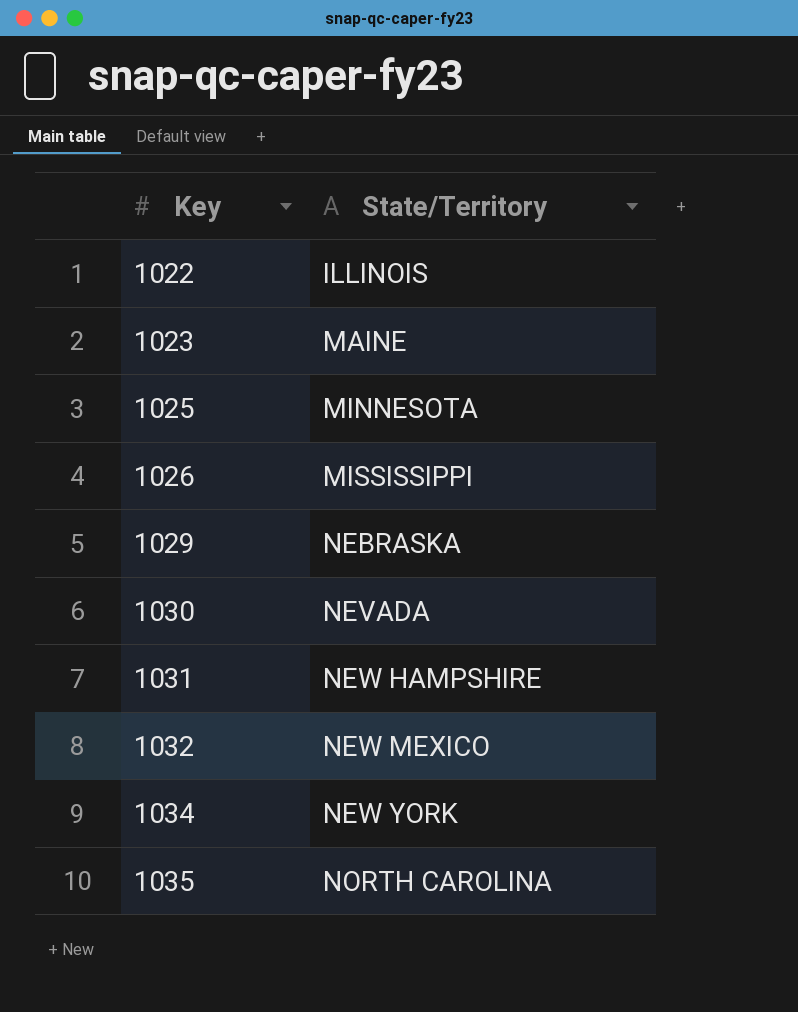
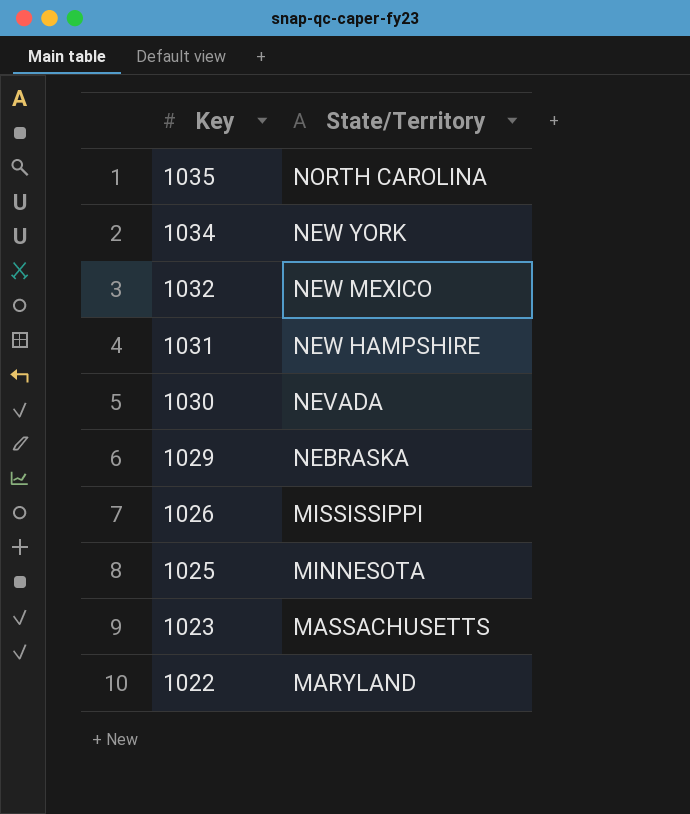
row order: Key ascending -> Key descending
1023 | State/Territory: MAINE -> MASSACHUSETTS
1022 | State/Territory: ILLINOIS -> MARYLAND

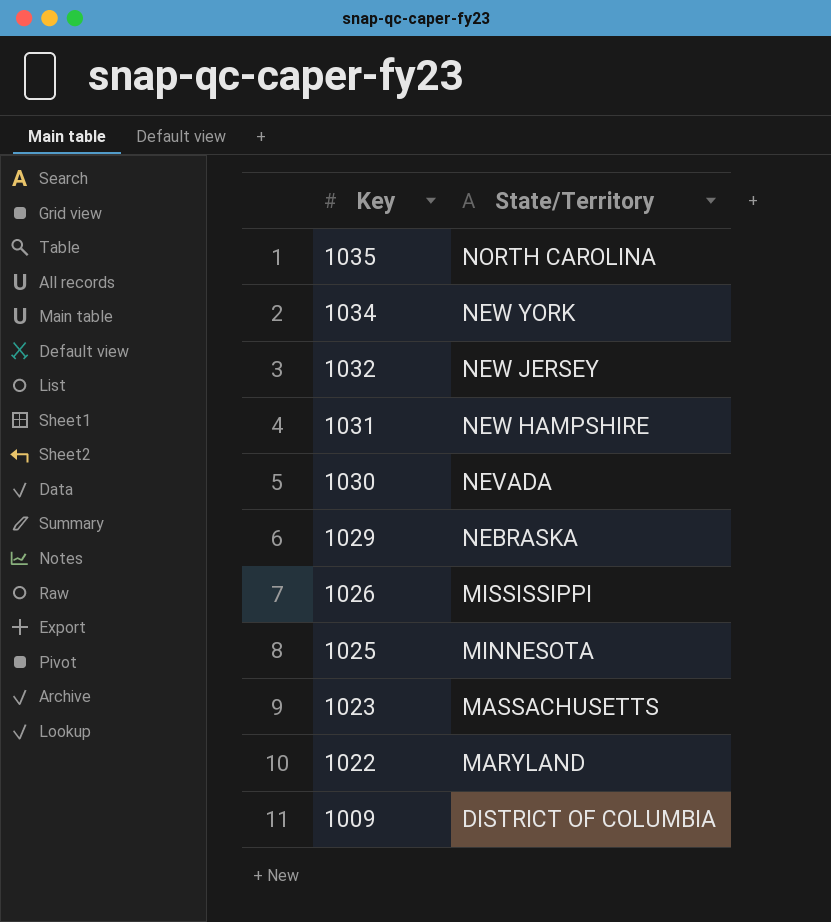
1032 | State/Territory: NEW MEXICO -> NEW JERSEY
row 1009: none -> DISTRICT OF COLUMBIA

